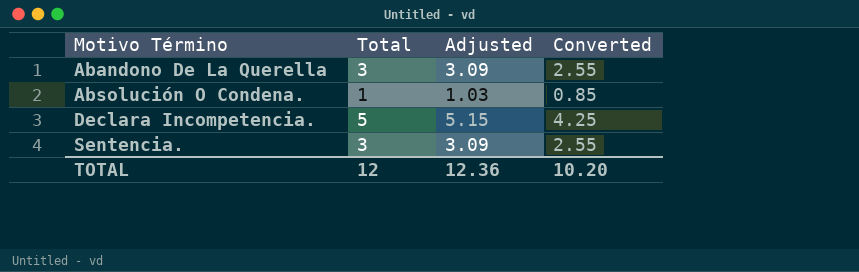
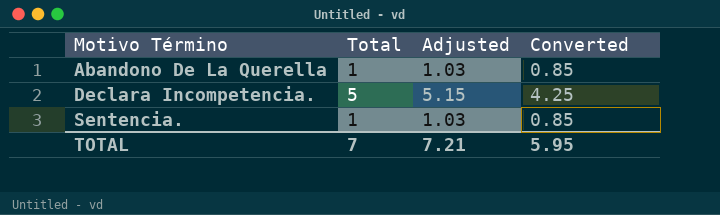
row Absolución O Condena.: 1 | 1.03 | 0.85 -> none
Abandono De La Querella | Total: 3 -> 1
Abandono De La Querella | Adjusted: 3.09 -> 1.03
Abandono De La Querella | Converted: 2.55 -> 0.85
Sentencia. | Total: 3 -> 1
Sentencia. | Adjusted: 3.09 -> 1.03
Sentencia. | Converted: 2.55 -> 0.85
TOTAL | Total: 12 -> 7
TOTAL | Adjusted: 12.36 -> 7.21
TOTAL | Converted: 10.20 -> 5.95

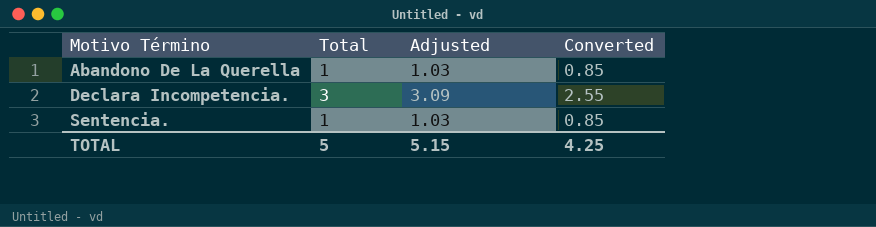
Declara Incompetencia. | Total: 5 -> 3
Declara Incompetencia. | Adjusted: 5.15 -> 3.09
Declara Incompetencia. | Converted: 4.25 -> 2.55
TOTAL | Total: 7 -> 5
TOTAL | Adjusted: 7.21 -> 5.15
TOTAL | Converted: 5.95 -> 4.25

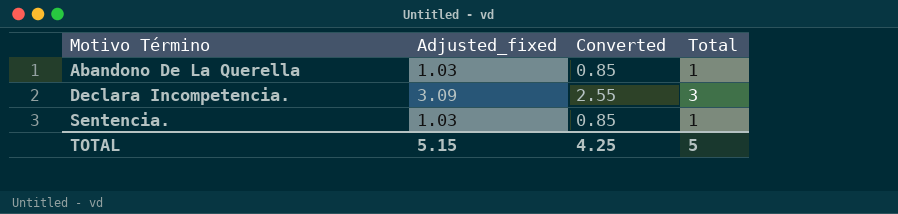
column name: Adjusted -> Adjusted_fixed
column Total | position: 2 -> 4

